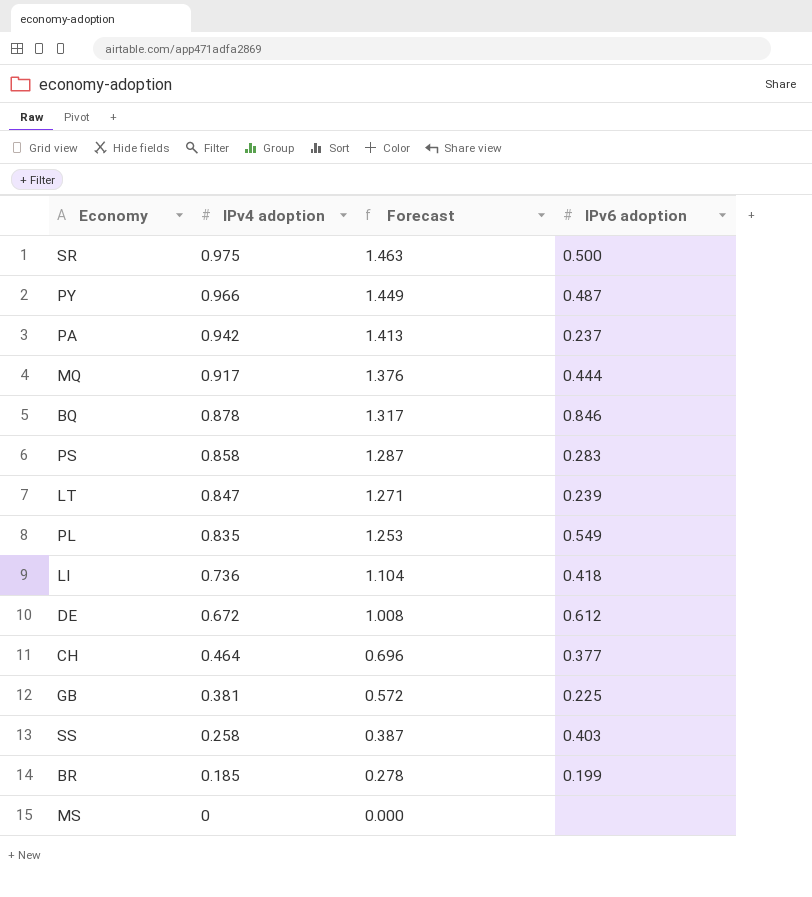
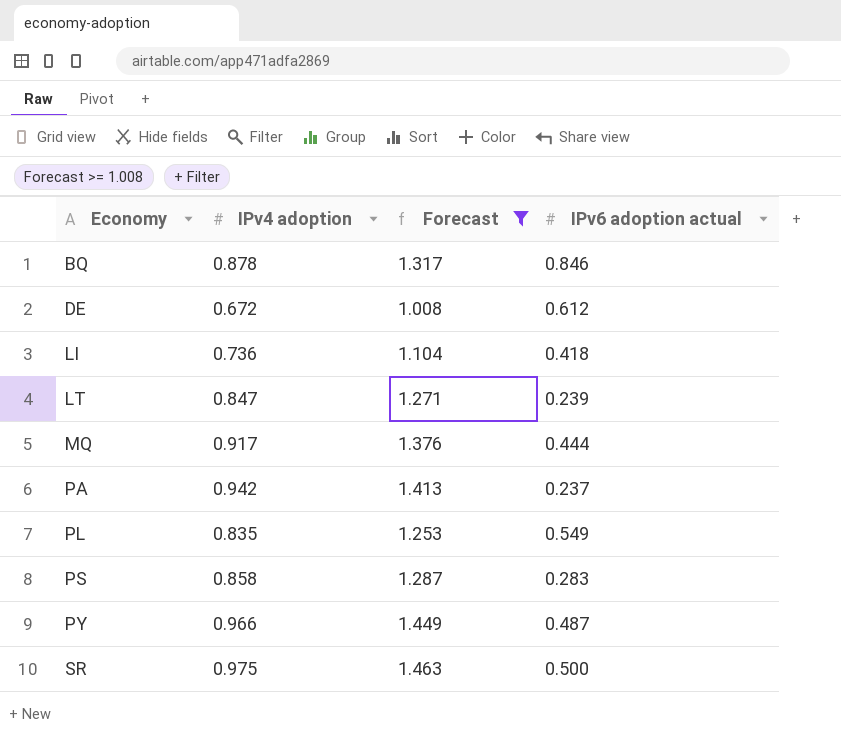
filter: none -> Forecast >= 1.008
row order: IPv4 adoption descending -> Economy ascending
column name: IPv6 adoption -> IPv6 adoption actual

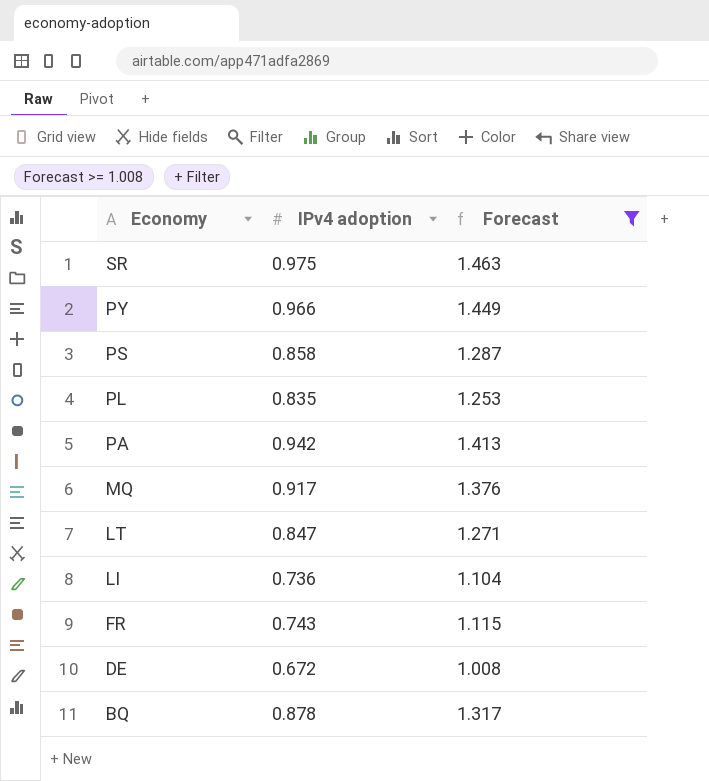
row order: Economy ascending -> Economy descending
column IPv6 adoption actual | position: 4 -> none
row FR: none -> 0.743 | 1.115

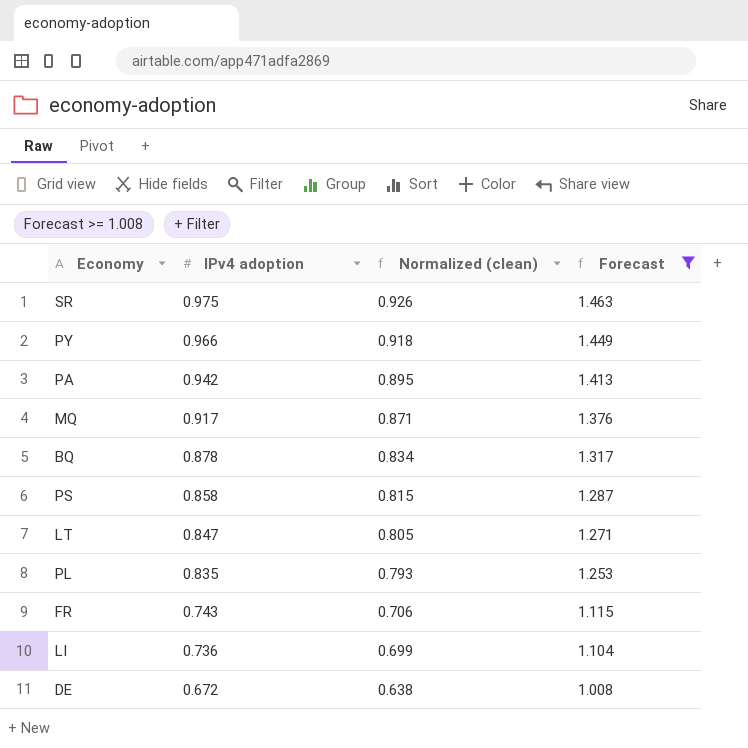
row order: Economy descending -> IPv4 adoption descending
column Normalized (clean) | formula: none -> [IPv4 adoption] * 0.95

